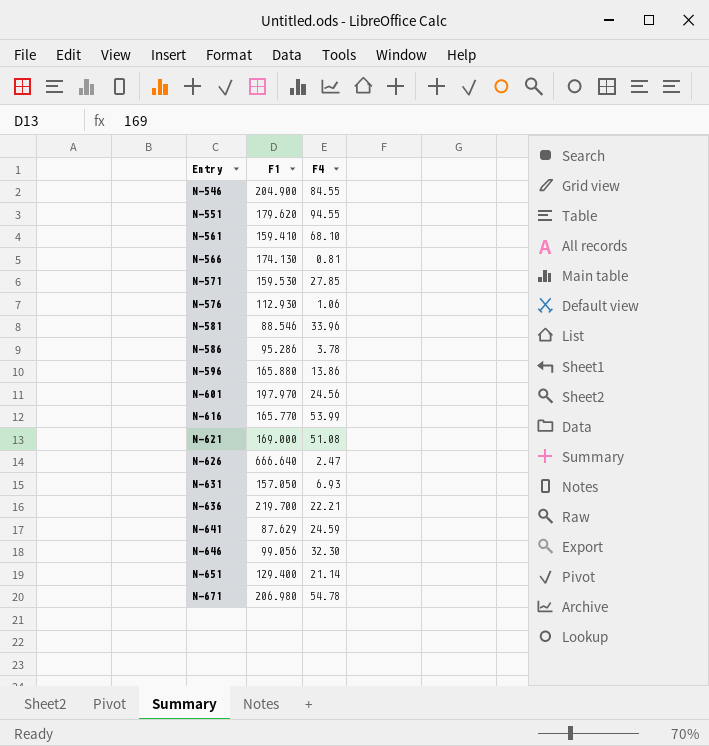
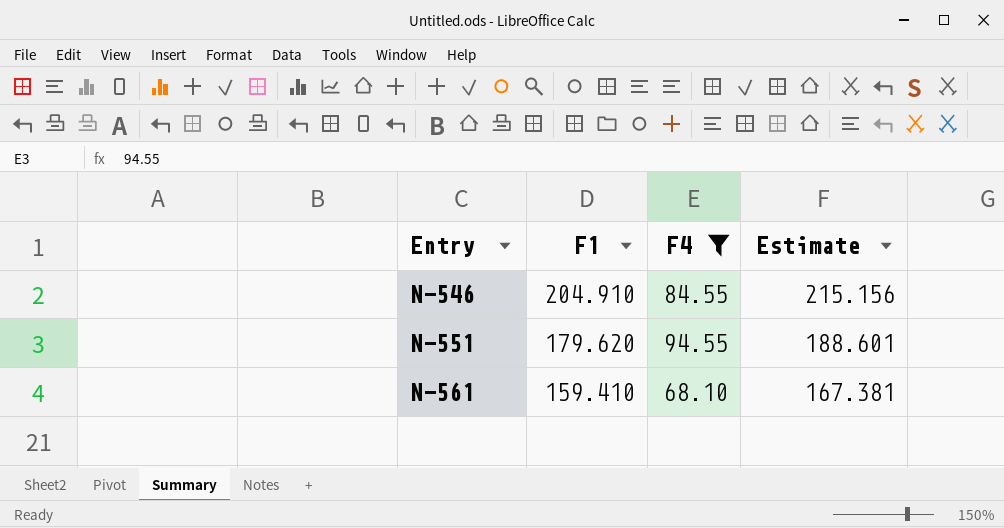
filter: none -> F4 >= 68.10
column Estimate | formula: none -> [F1] * 1.05
N-546 | F1: 204.900 -> 204.910

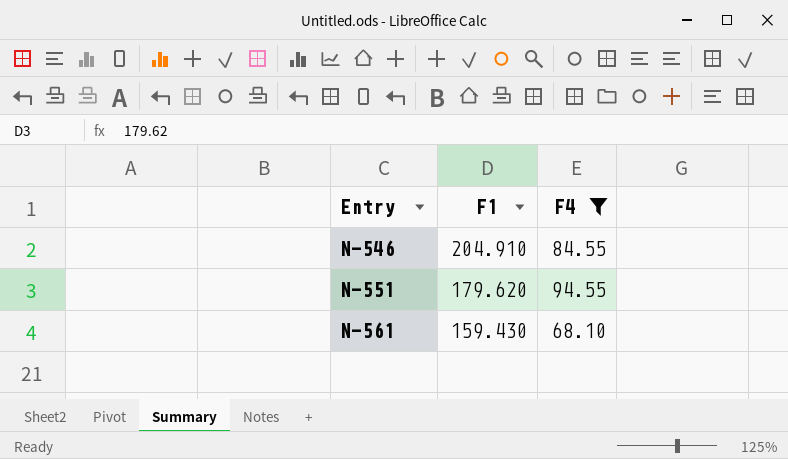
column Estimate | formula: [F1] * 1.05 -> none
N-561 | F1: 159.410 -> 159.430

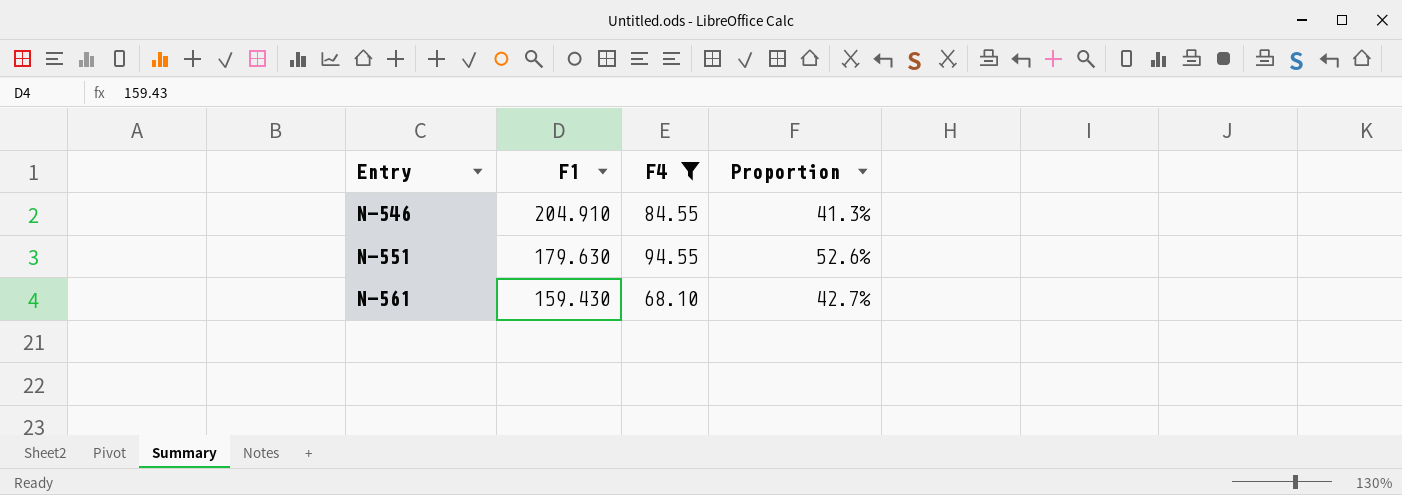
column Proportion | formula: none -> [F4] / [F1]
N-551 | F1: 179.620 -> 179.630

